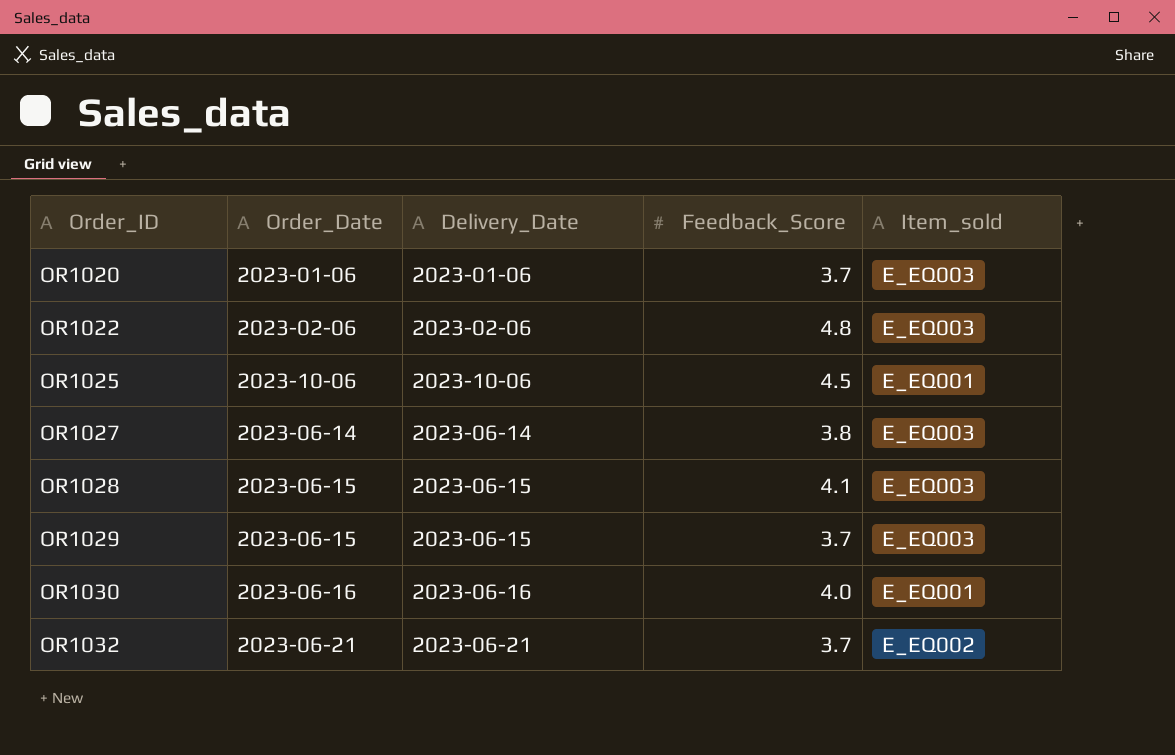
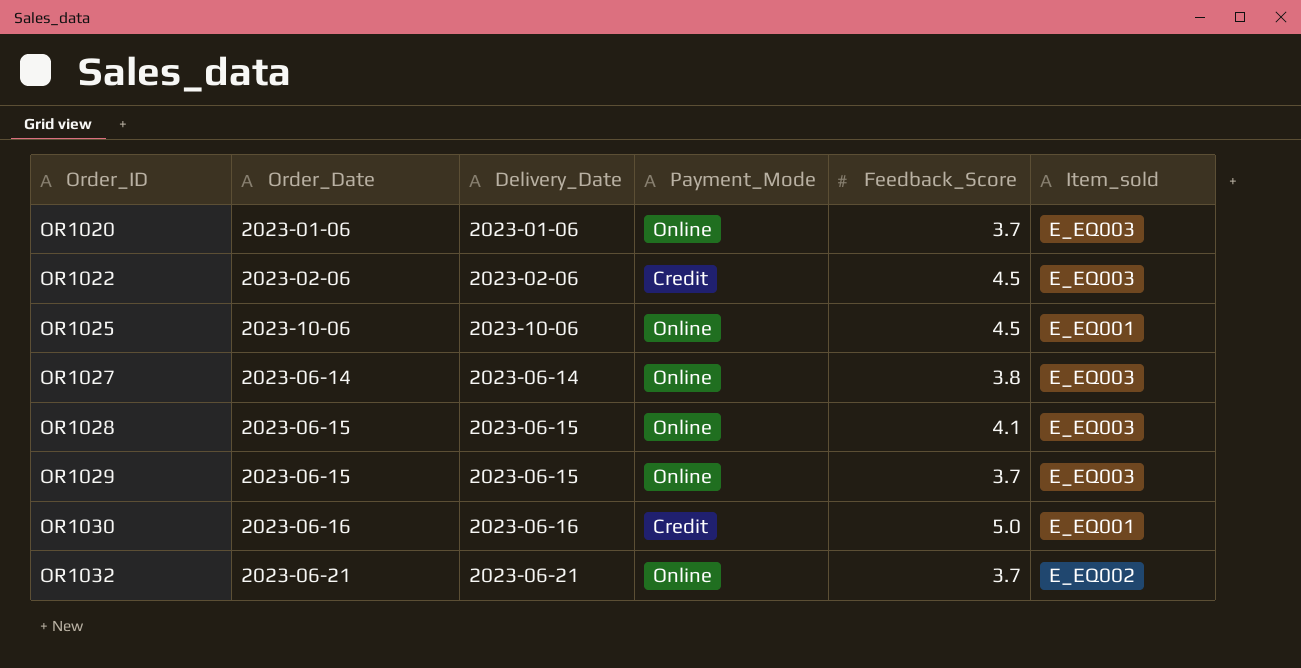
column Payment_Mode | position: none -> 4
OR1022 | Feedback_Score: 4.8 -> 4.5
OR1030 | Feedback_Score: 4.0 -> 5.0

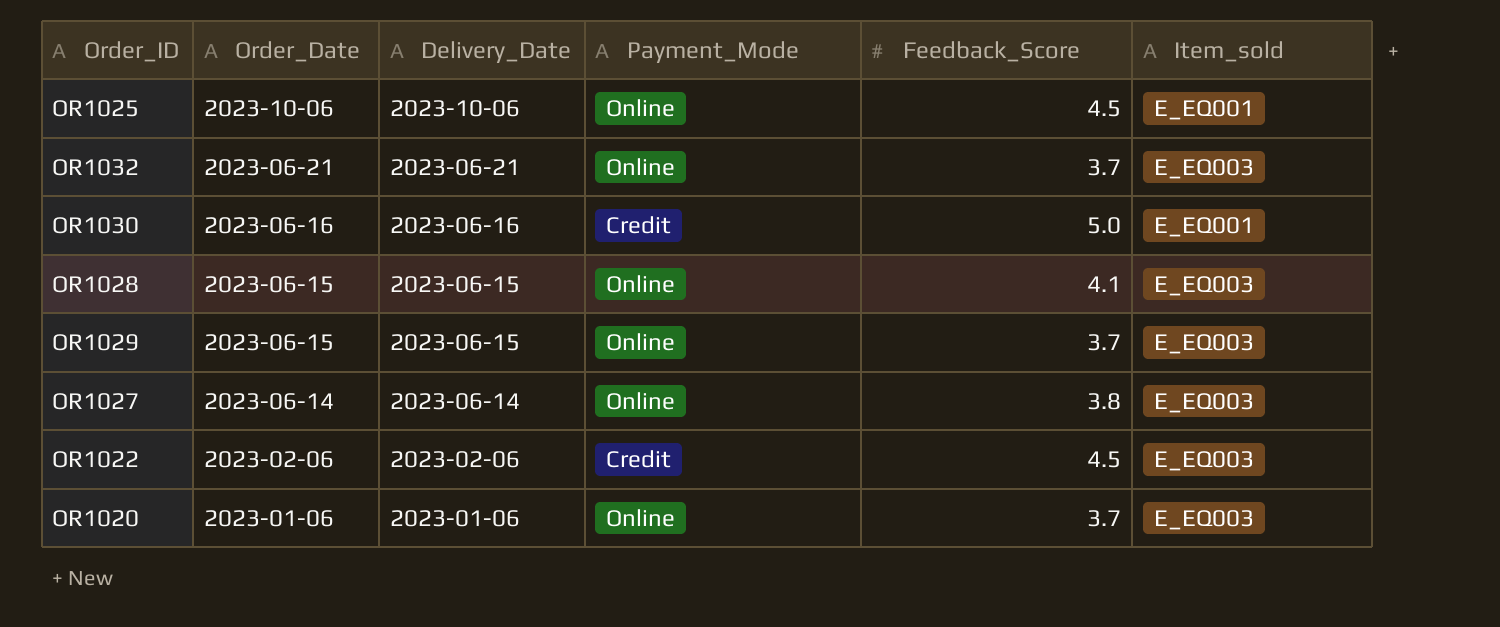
row order: Order_ID ascending -> Order_Date descending
OR1032 | Item_sold: E_EQ002 -> E_EQ003

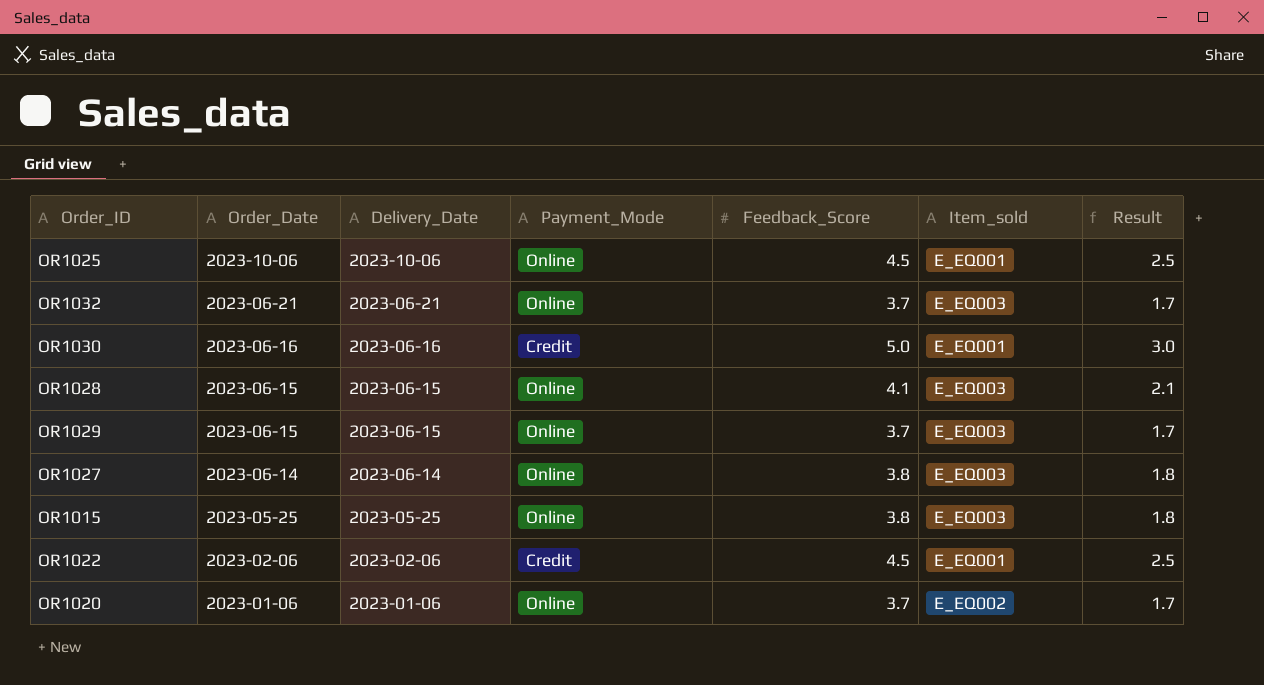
column Result | formula: none -> [Feedback_Score] - 2
row OR1015: none -> 2023-05-25 | 2023-05-25 | Online | 3.8 | E_EQ003 | 1.8
OR1022 | Item_sold: E_EQ003 -> E_EQ001
OR1020 | Item_sold: E_EQ003 -> E_EQ002

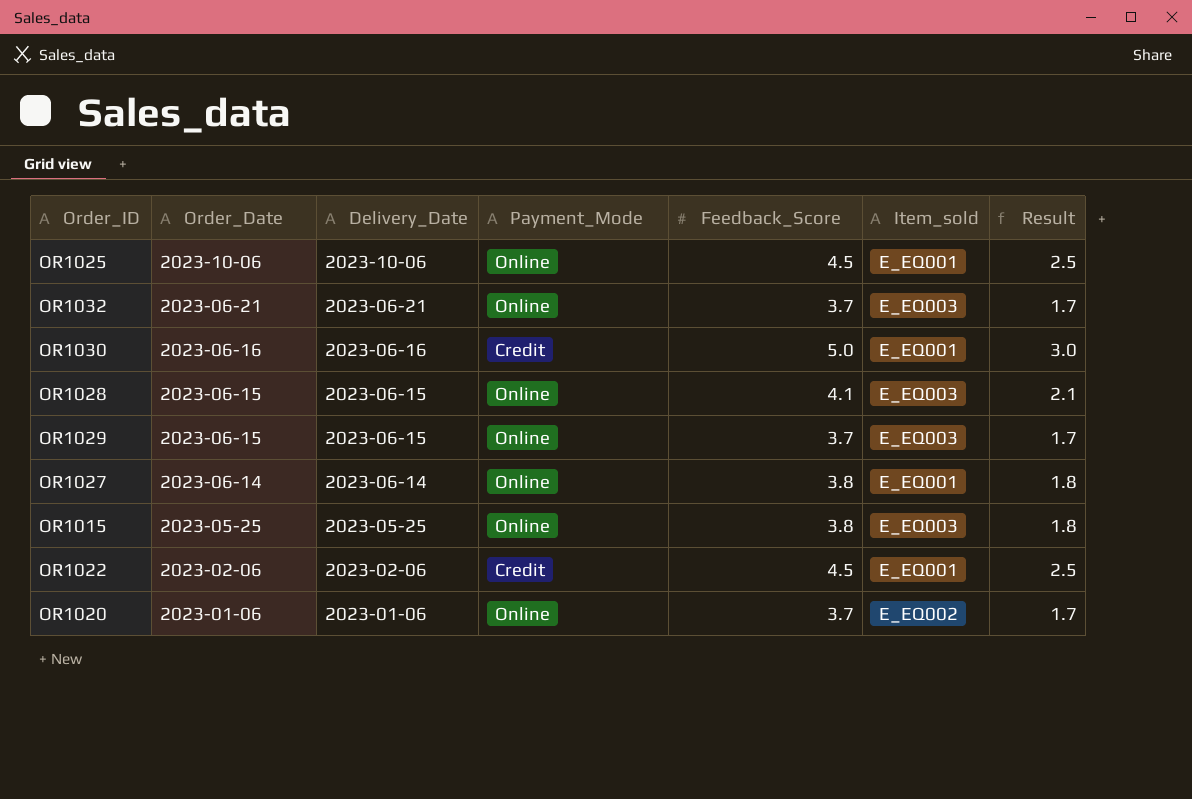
OR1027 | Item_sold: E_EQ003 -> E_EQ001

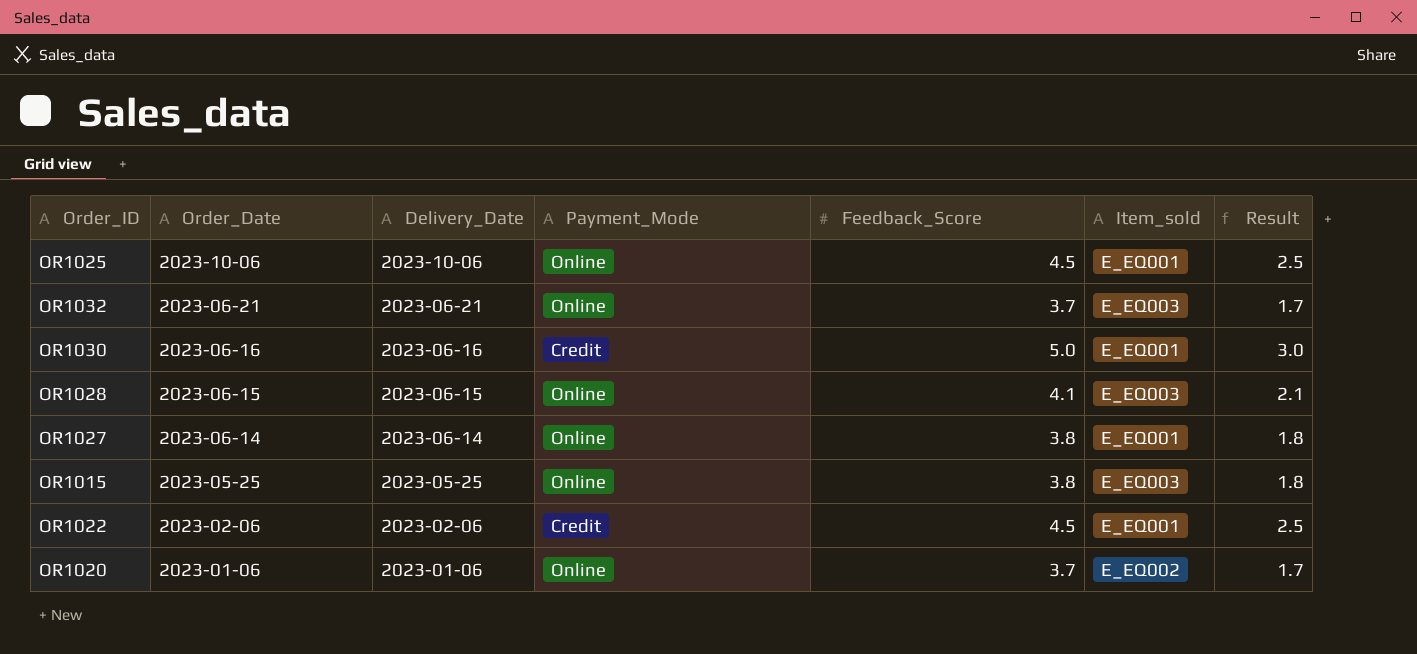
row OR1029: 2023-06-15 | 2023-06-15 | Online | 3.7 | E_EQ003 | 1.7 -> none

